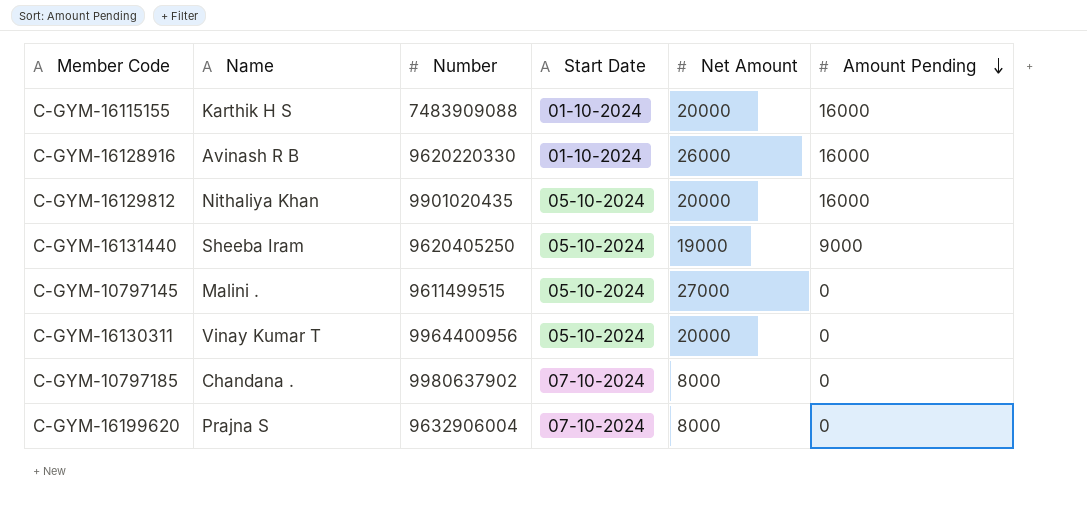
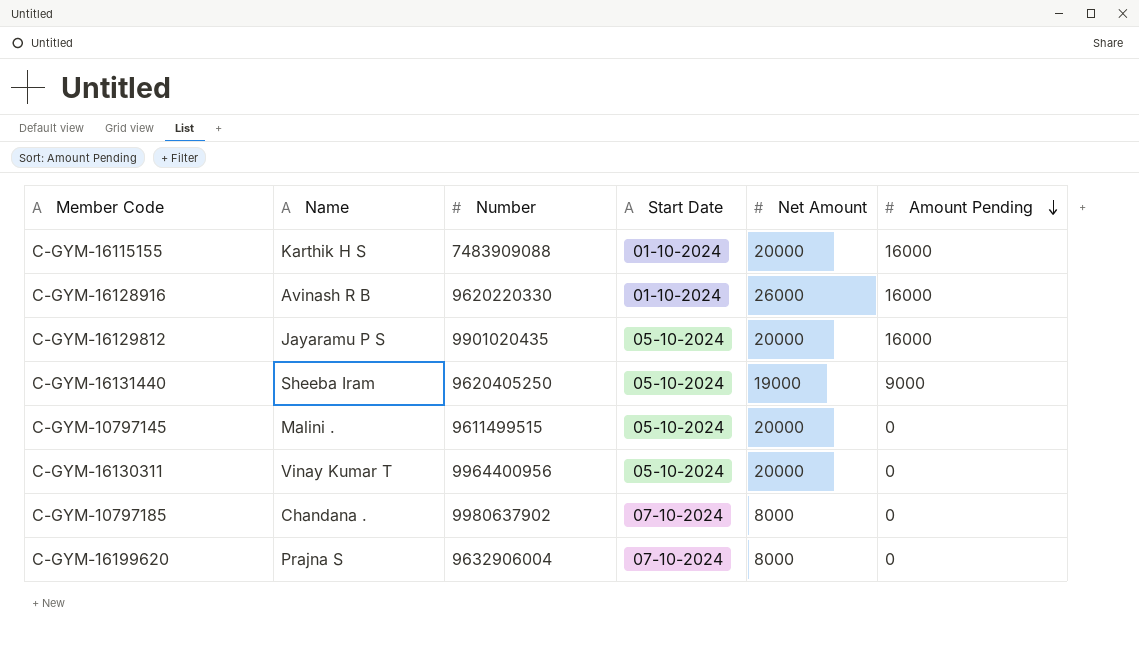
C-GYM-16129812 | Name: Nithaliya Khan -> Jayaramu P S
C-GYM-10797145 | Net Amount: 27000 -> 20000

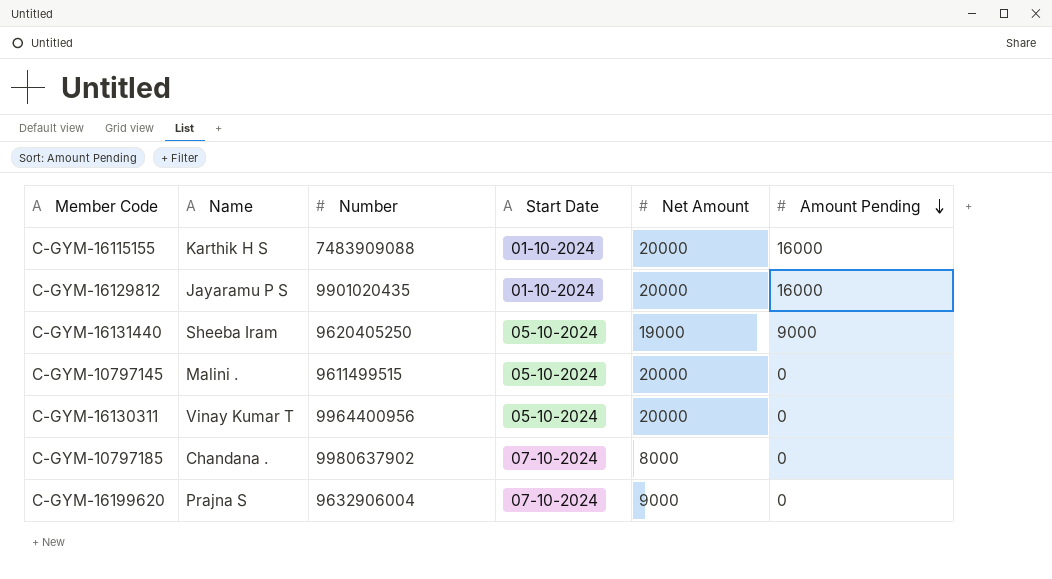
row C-GYM-16128916: Avinash R B | 9620220330 | 01-10-2024 | 26000 | 16000 -> none
C-GYM-16129812 | Start Date: 05-10-2024 -> 01-10-2024
C-GYM-16199620 | Net Amount: 8000 -> 9000

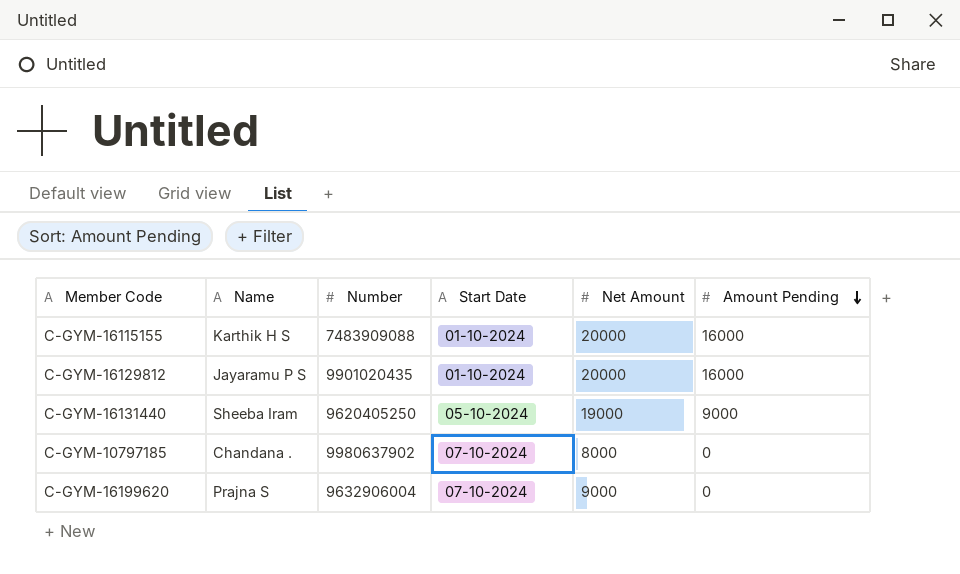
row C-GYM-10797145: Malini . | 9611499515 | 05-10-2024 | 20000 | 0 -> none
row C-GYM-16130311: Vinay Kumar T | 9964400956 | 05-10-2024 | 20000 | 0 -> none

